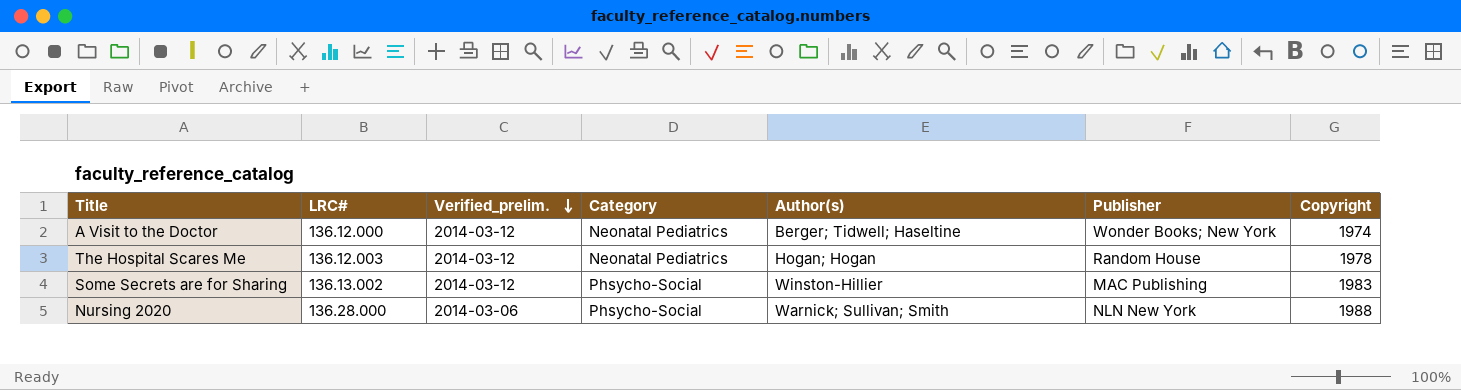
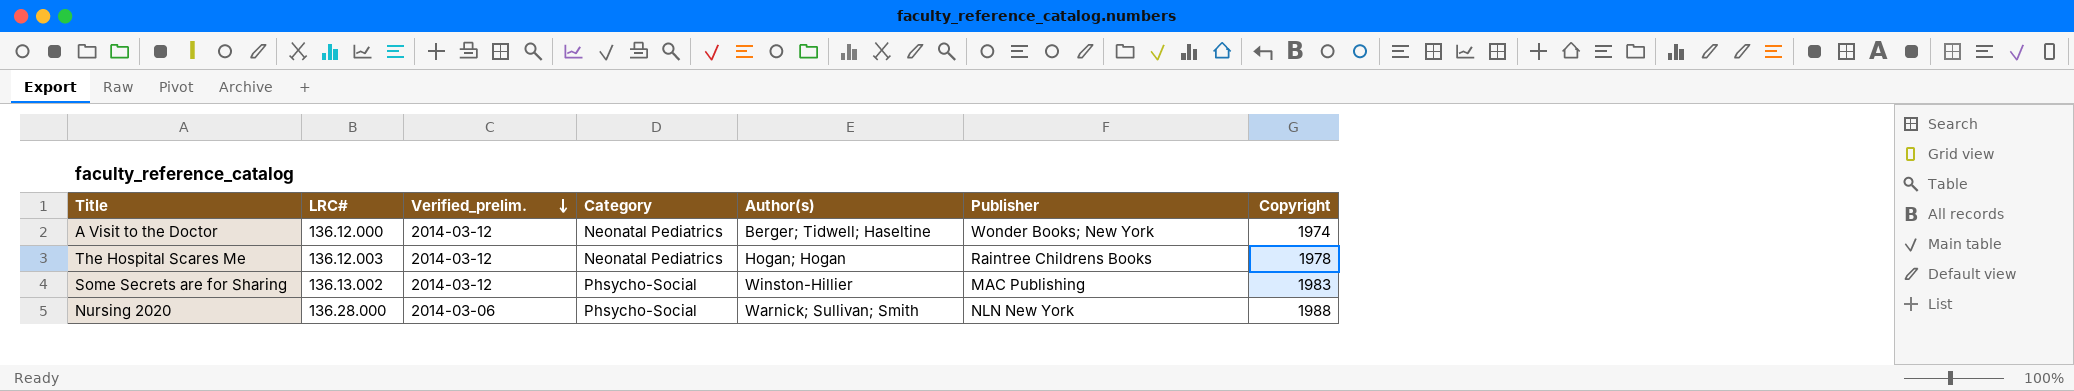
The Hospital Scares Me | Publisher: Random House -> Raintree Childrens Books

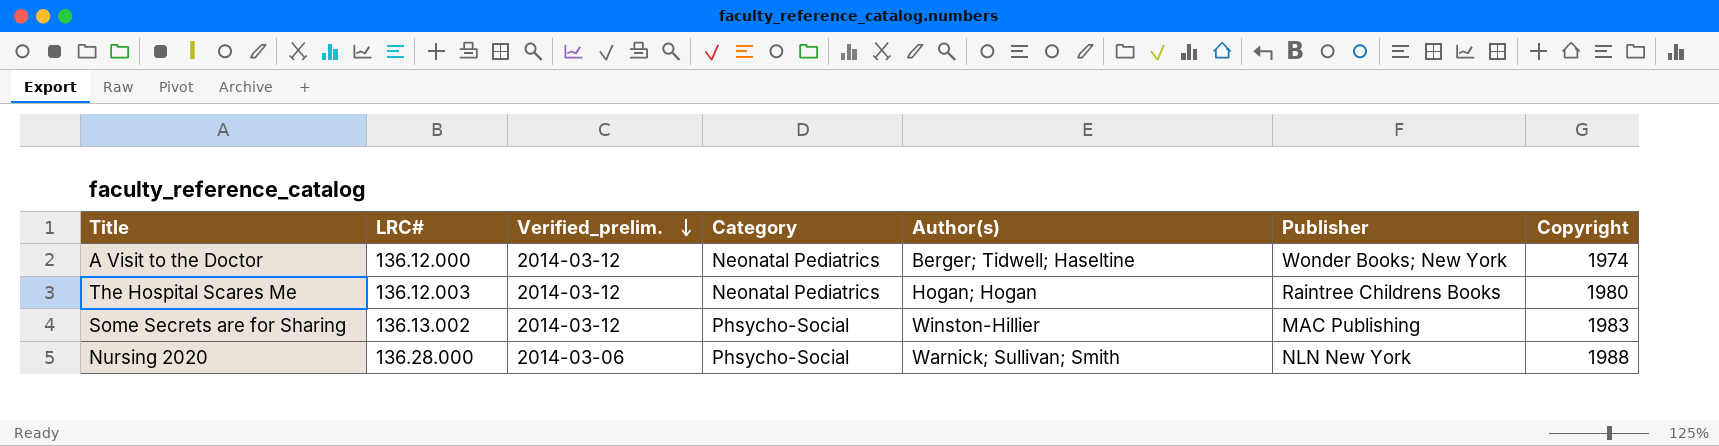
The Hospital Scares Me | Copyright: 1978 -> 1980

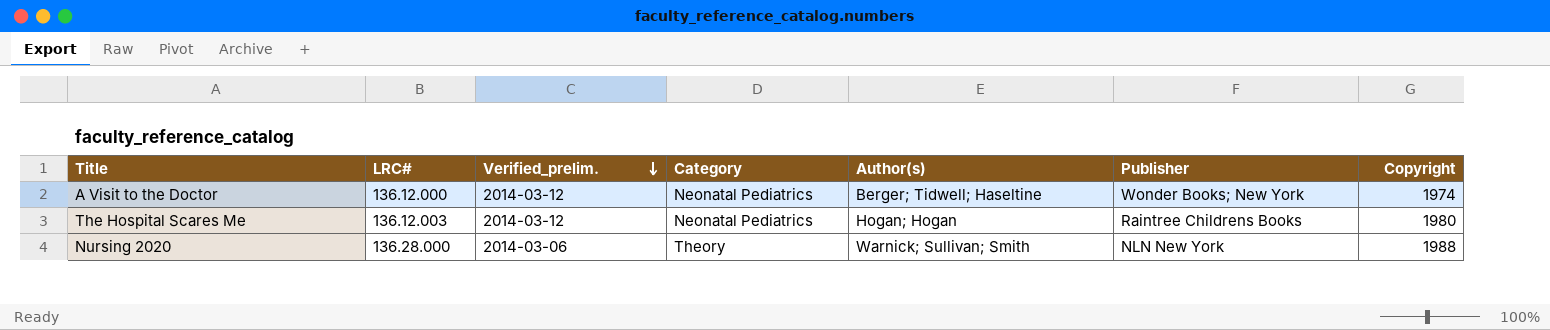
row Some Secrets are for Sharing: 136.13.002 | 2014-03-12 | Phsycho-Social | Winston-Hillier | MAC Publishing | 1983 -> none
Nursing 2020 | Category: Phsycho-Social -> Theory

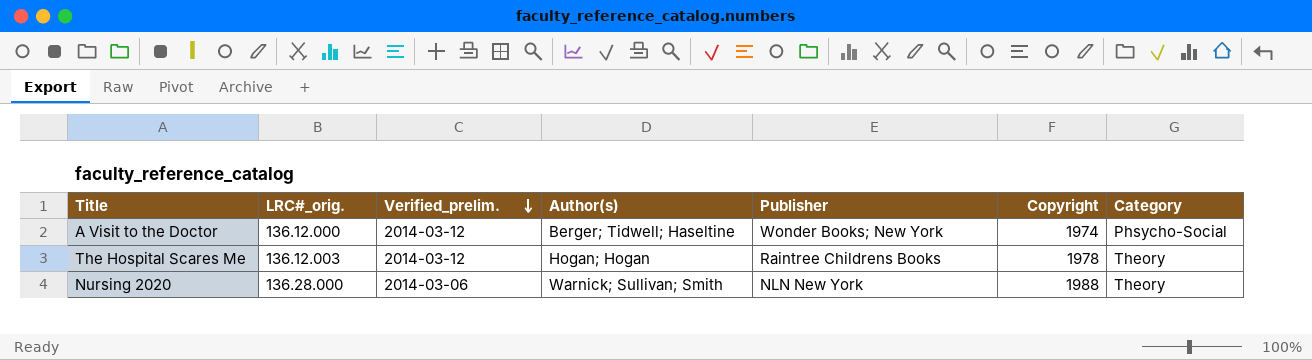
column name: LRC# -> LRC#_orig.
column Category | position: 4 -> 7
A Visit to the Doctor | Category: Neonatal Pediatrics -> Phsycho-Social
The Hospital Scares Me | Copyright: 1980 -> 1978
The Hospital Scares Me | Category: Neonatal Pediatrics -> Theory

